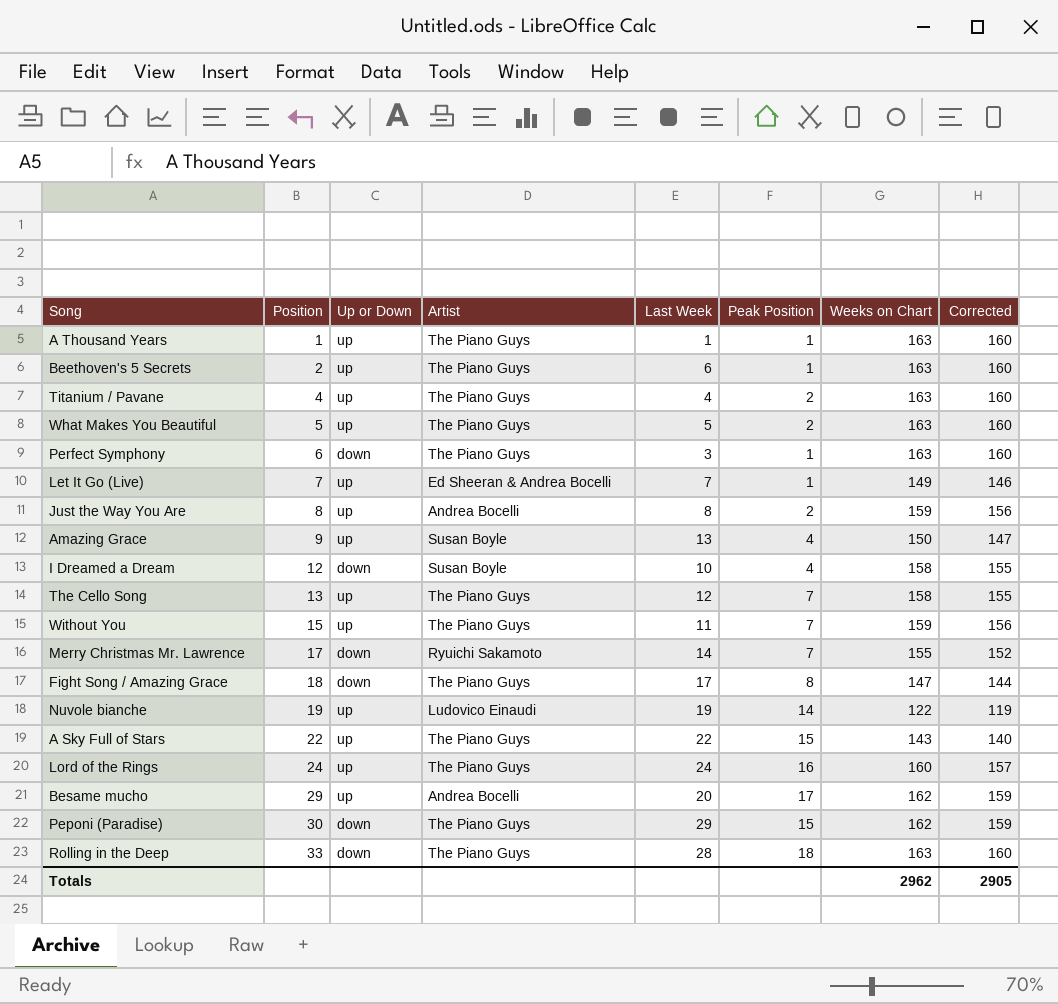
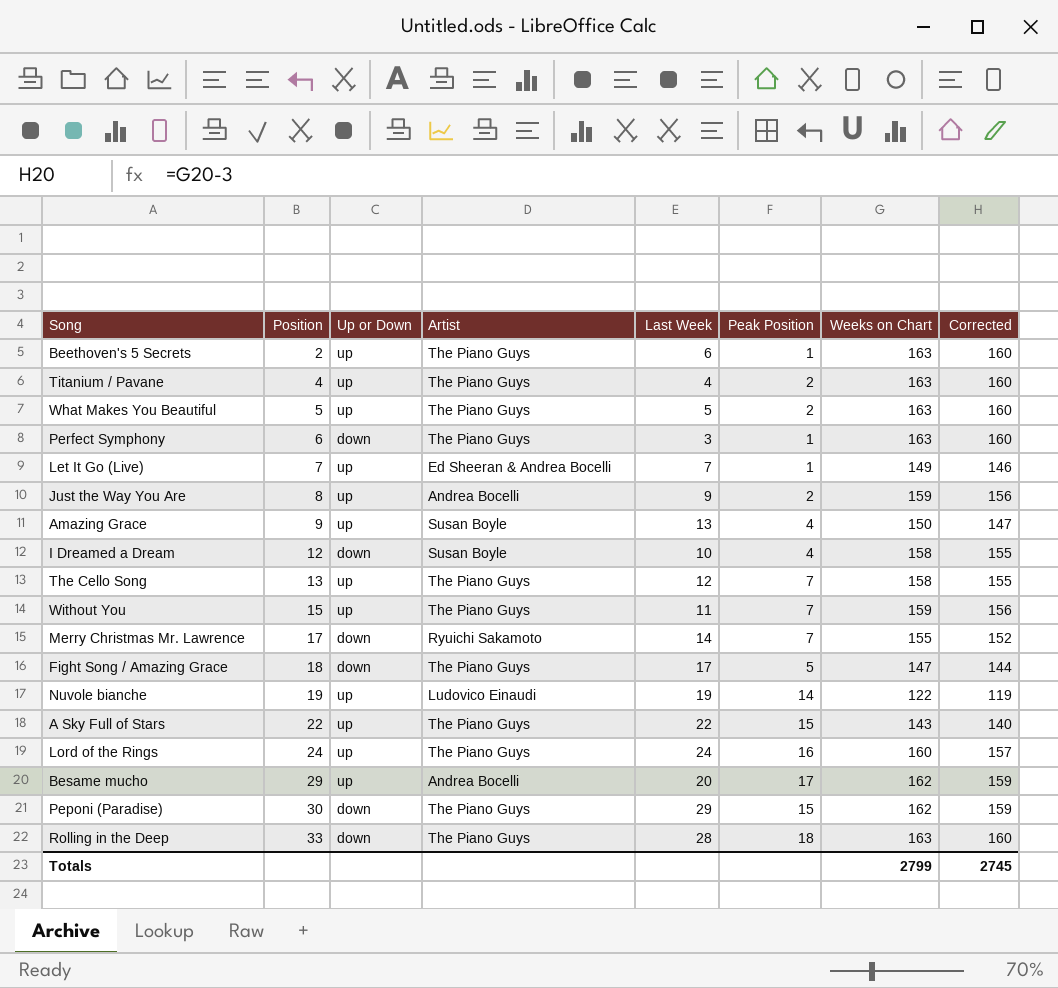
row A Thousand Years: 1 | up | The Piano Guys | 1 | 1 | 163 | 160 -> none
Just the Way You Are | Last Week: 8 -> 9
Fight Song / Amazing Grace | Peak Position: 8 -> 5
Totals | Weeks on Chart: 2962 -> 2799
Totals | Corrected: 2905 -> 2745

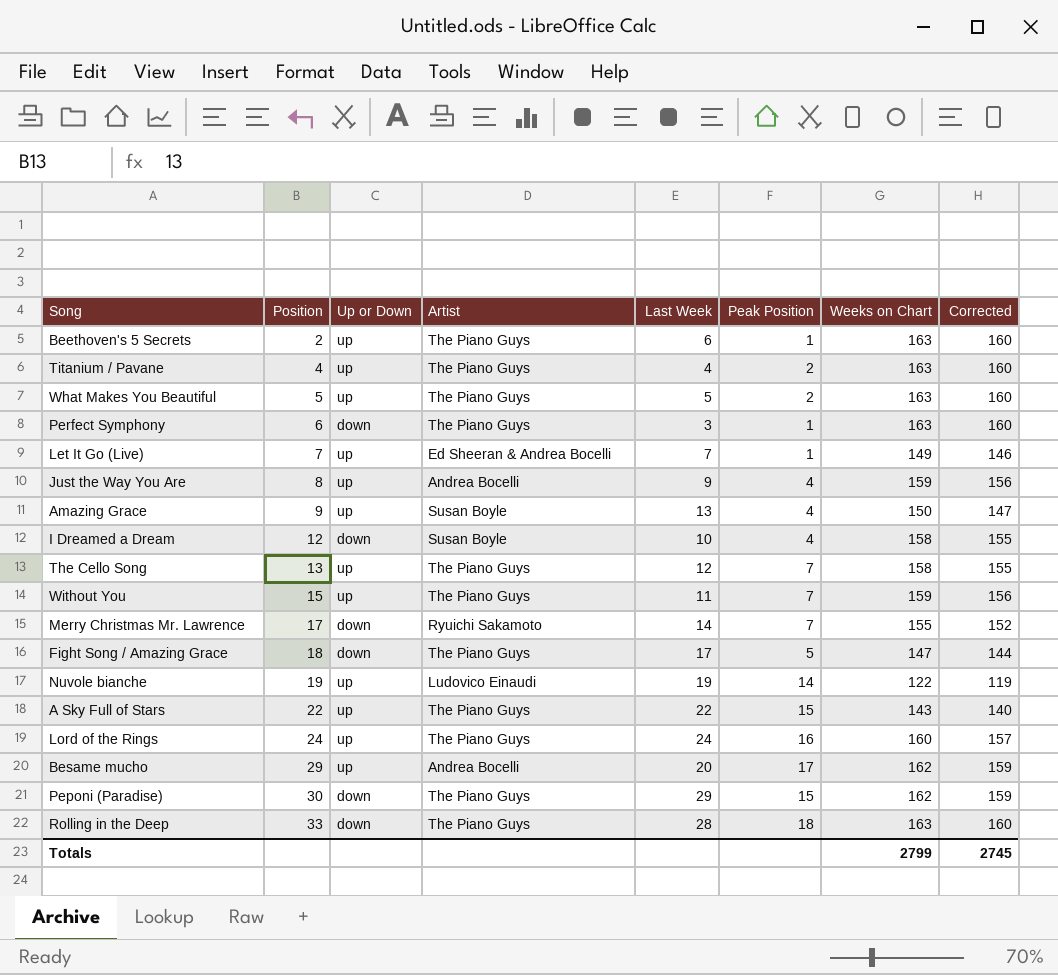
Just the Way You Are | Peak Position: 2 -> 4

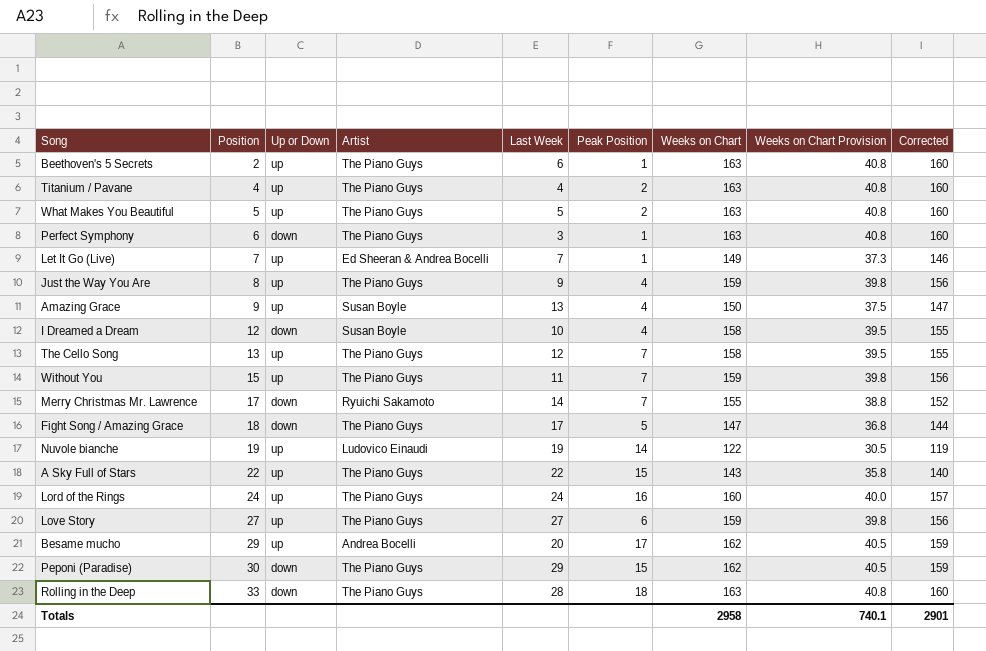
column Weeks on Chart Provision | formula: none -> [Weeks on Chart] * 0.25
Just the Way You Are | Artist: Andrea Bocelli -> The Piano Guys
row Love Story: none -> 27 | up | The Piano Guys | 27 | 6 | 159 | 39.8 | 156
Totals | Weeks on Chart: 2799 -> 2958
Totals | Corrected: 2745 -> 2901

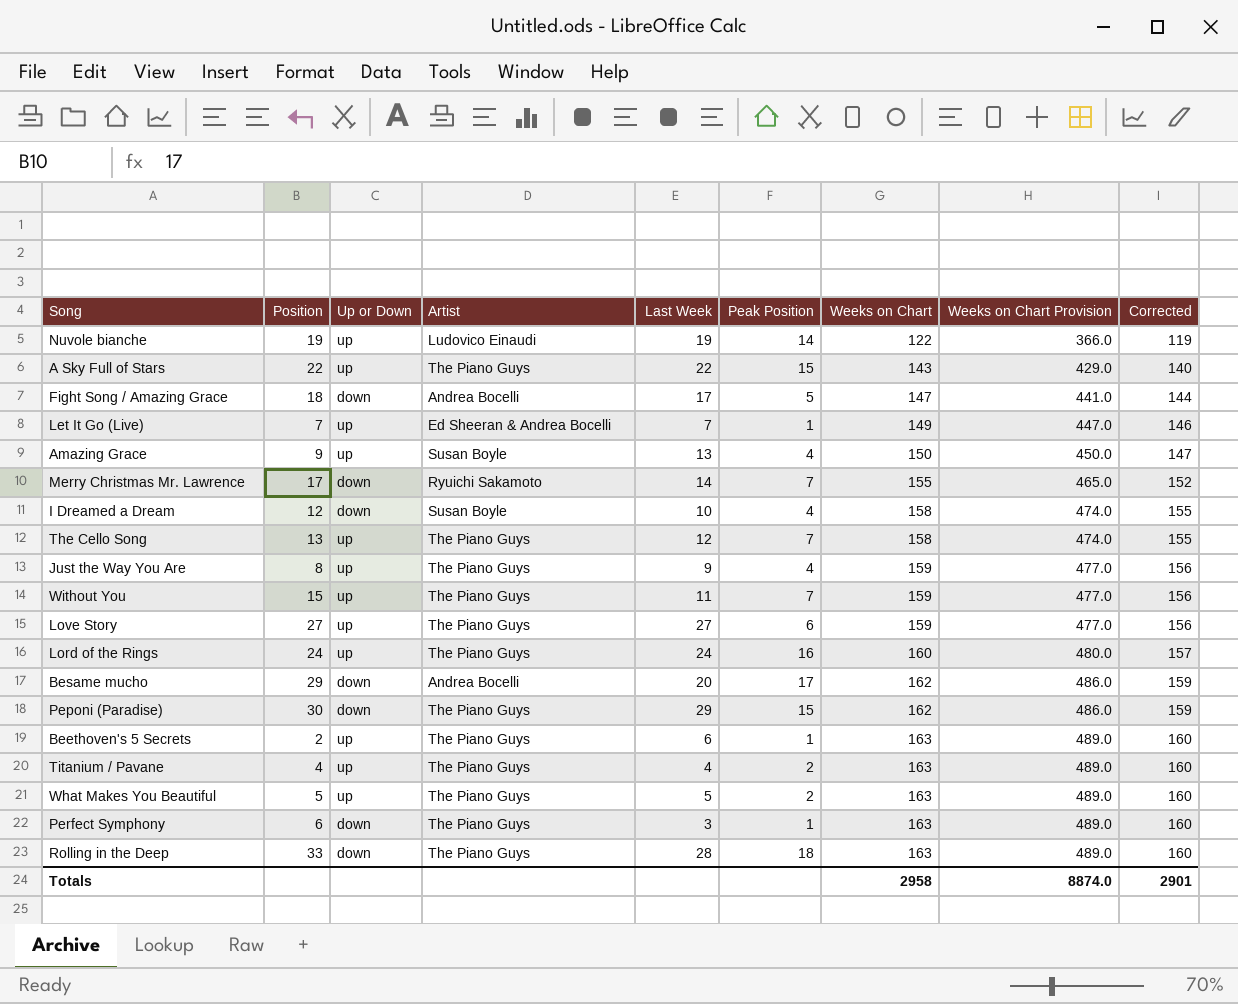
row order: Position ascending -> Weeks on Chart ascending
column Weeks on Chart Provision | formula: [Weeks on Chart] * 0.25 -> [Weeks on Chart] * 3
Fight Song / Amazing Grace | Artist: The Piano Guys -> Andrea Bocelli
Besame mucho | Up or Down: up -> down
Totals | Weeks on Chart Provision: 740.1 -> 8874.0

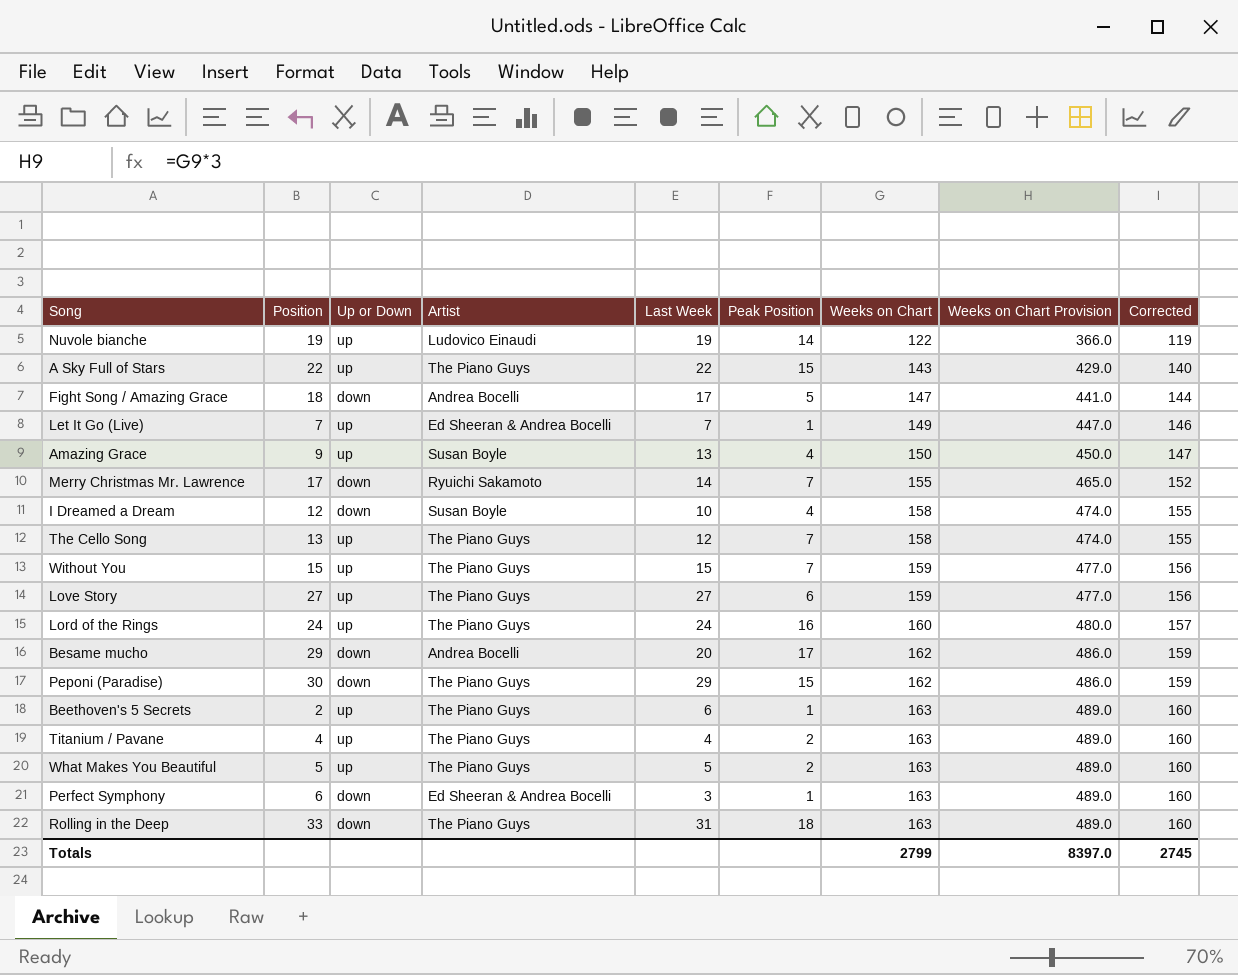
row Just the Way You Are: 8 | up | The Piano Guys | 9 | 4 | 159 | 477.0 | 156 -> none
Without You | Last Week: 11 -> 15
Perfect Symphony | Artist: The Piano Guys -> Ed Sheeran & Andrea Bocelli
Rolling in the Deep | Last Week: 28 -> 31
Totals | Weeks on Chart: 2958 -> 2799
Totals | Weeks on Chart Provision: 8874.0 -> 8397.0
Totals | Corrected: 2901 -> 2745

